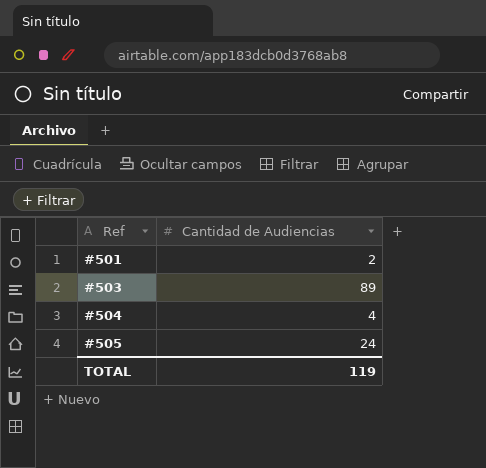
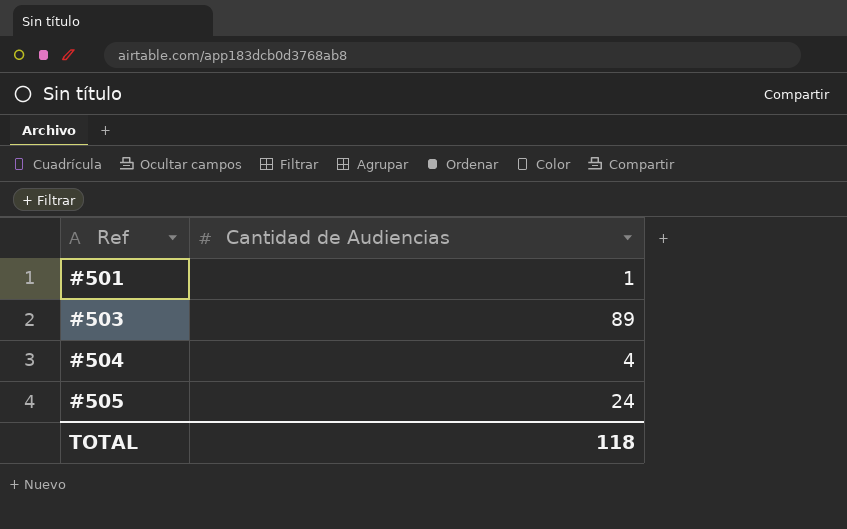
#501 | Cantidad de Audiencias: 2 -> 1
TOTAL | Cantidad de Audiencias: 119 -> 118

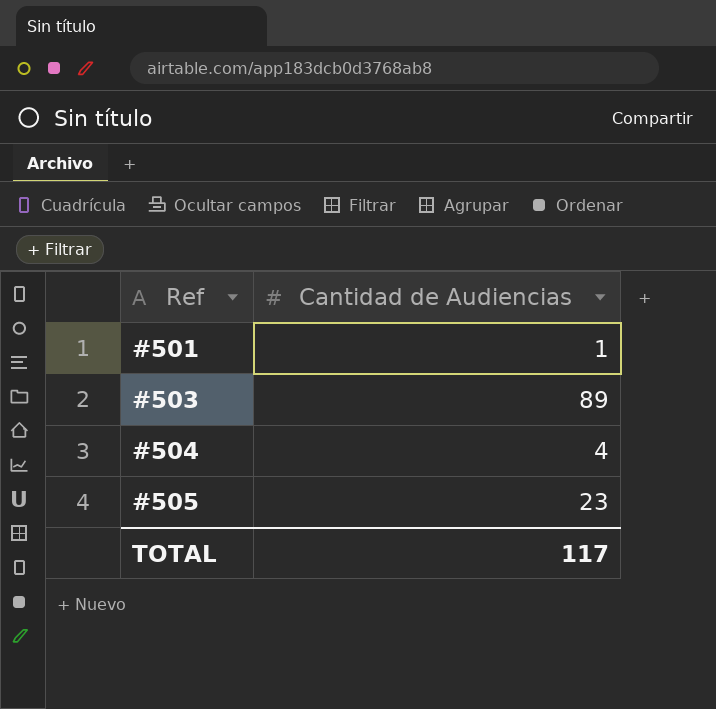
#505 | Cantidad de Audiencias: 24 -> 23
TOTAL | Cantidad de Audiencias: 118 -> 117

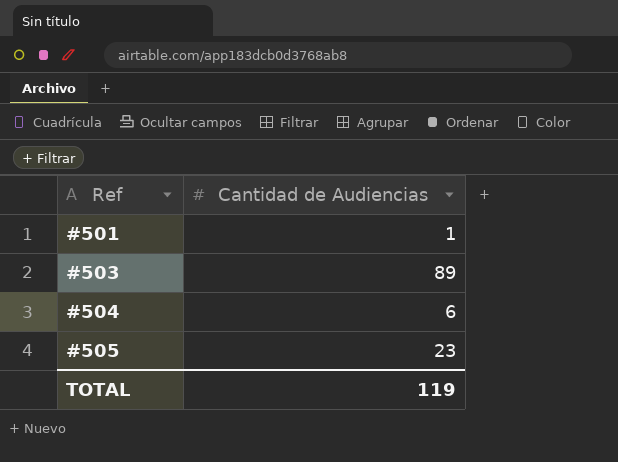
#504 | Cantidad de Audiencias: 4 -> 6
TOTAL | Cantidad de Audiencias: 117 -> 119

